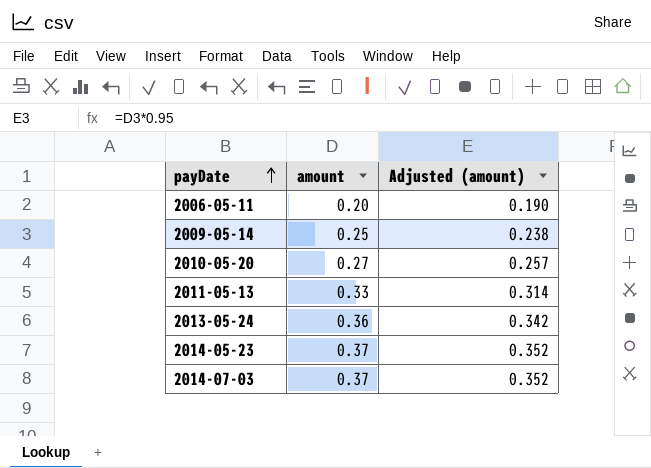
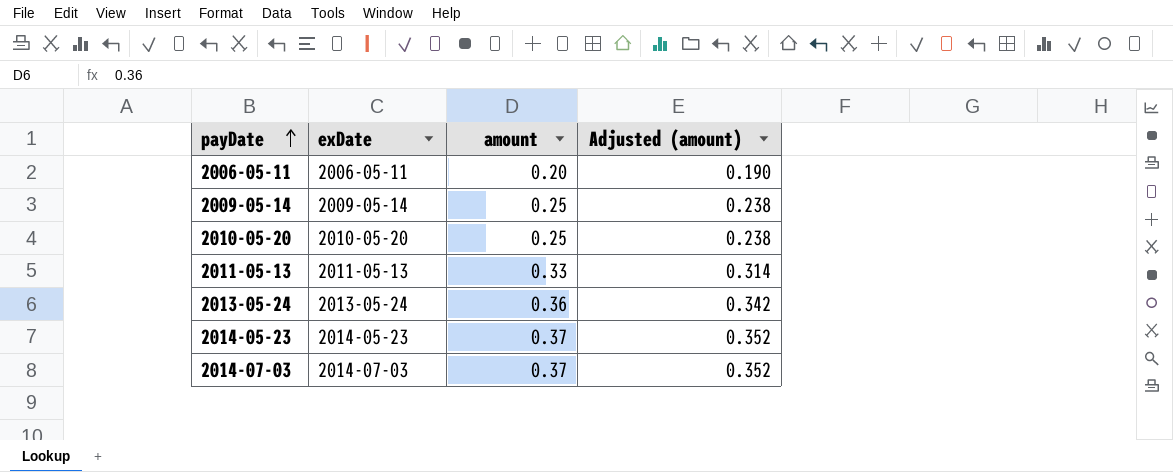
column exDate | position: none -> 2
2010-05-20 | amount: 0.27 -> 0.25
2010-05-20 | Adjusted (amount): 0.257 -> 0.238

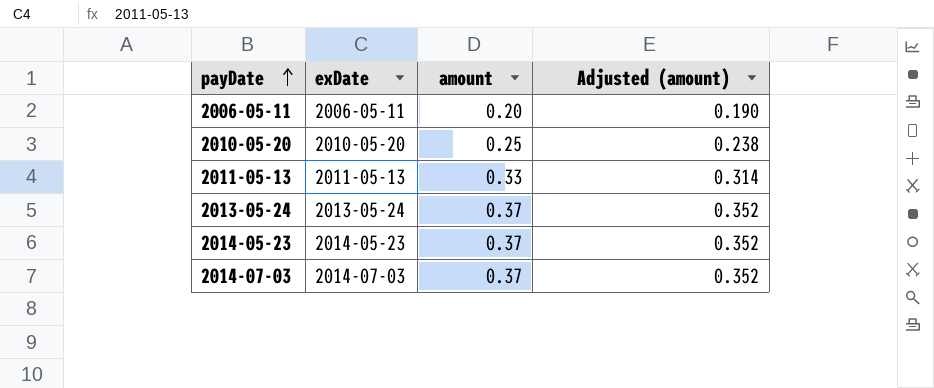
row 2009-05-14: 2009-05-14 | 0.25 | 0.238 -> none
2013-05-24 | amount: 0.36 -> 0.37
2013-05-24 | Adjusted (amount): 0.342 -> 0.352

